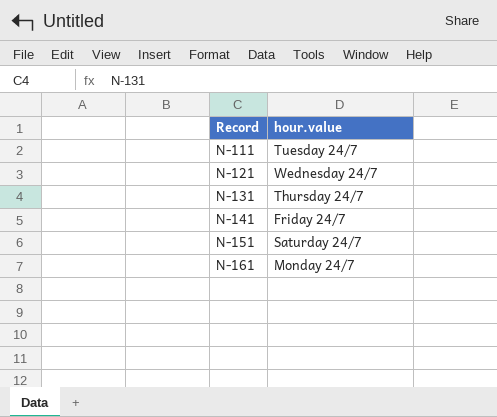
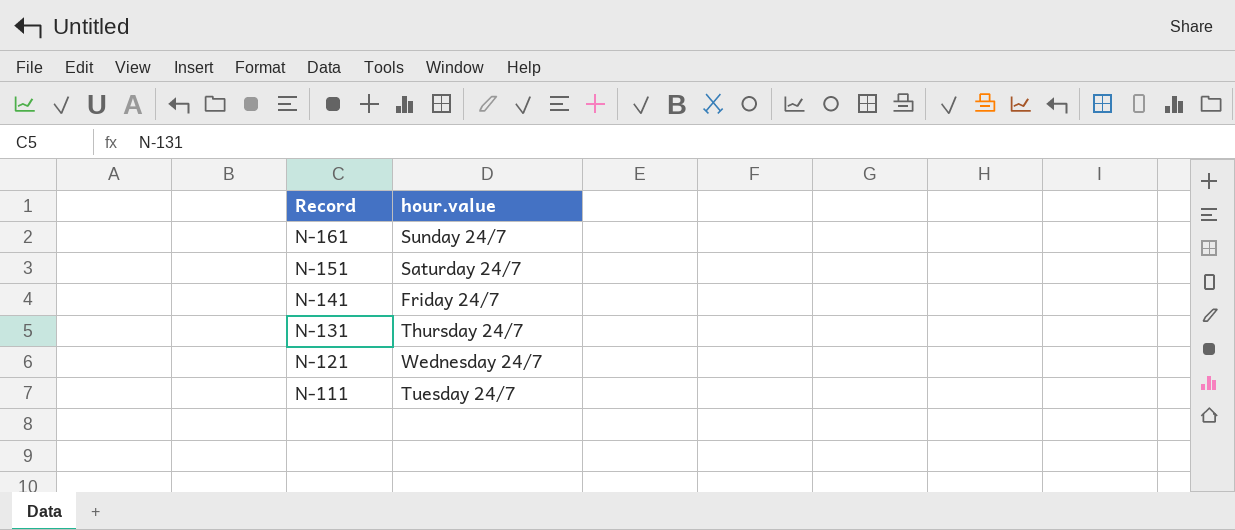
row order: Record ascending -> Record descending
N-161 | hour.value: Monday 24/7 -> Sunday 24/7

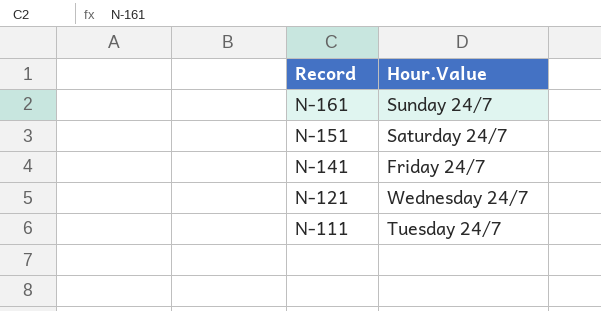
column name: hour.value -> Hour.Value
row N-131: Thursday 24/7 -> none

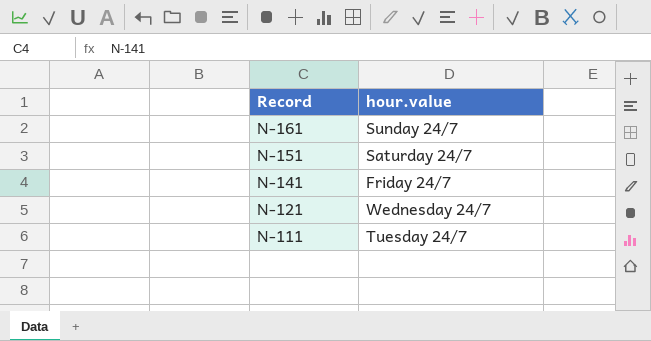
column name: Hour.Value -> hour.value

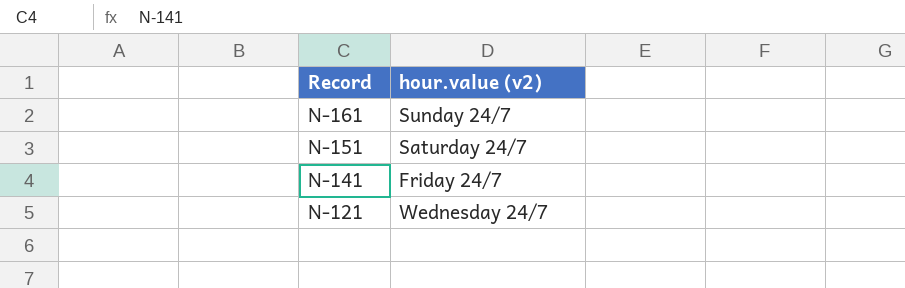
column name: hour.value -> hour.value (v2)
row N-111: Tuesday 24/7 -> none

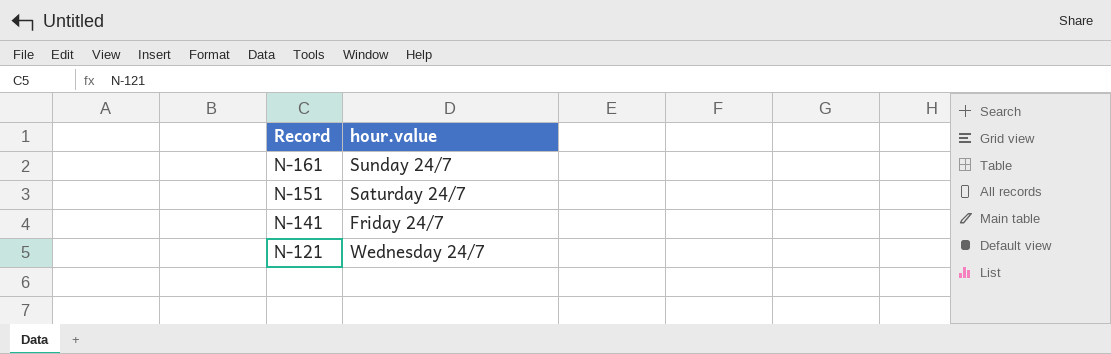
column name: hour.value (v2) -> hour.value

